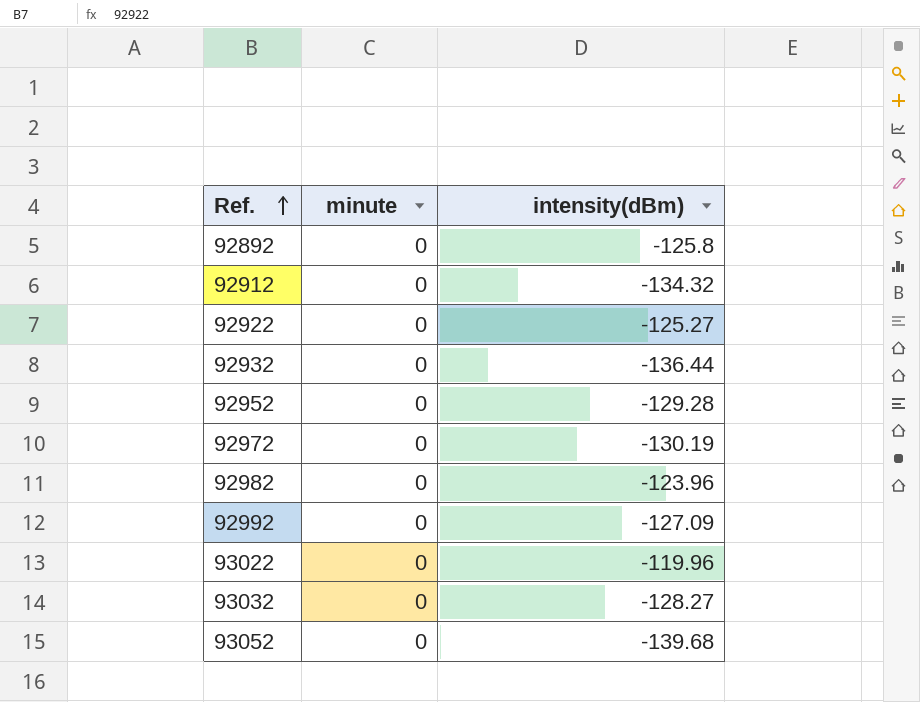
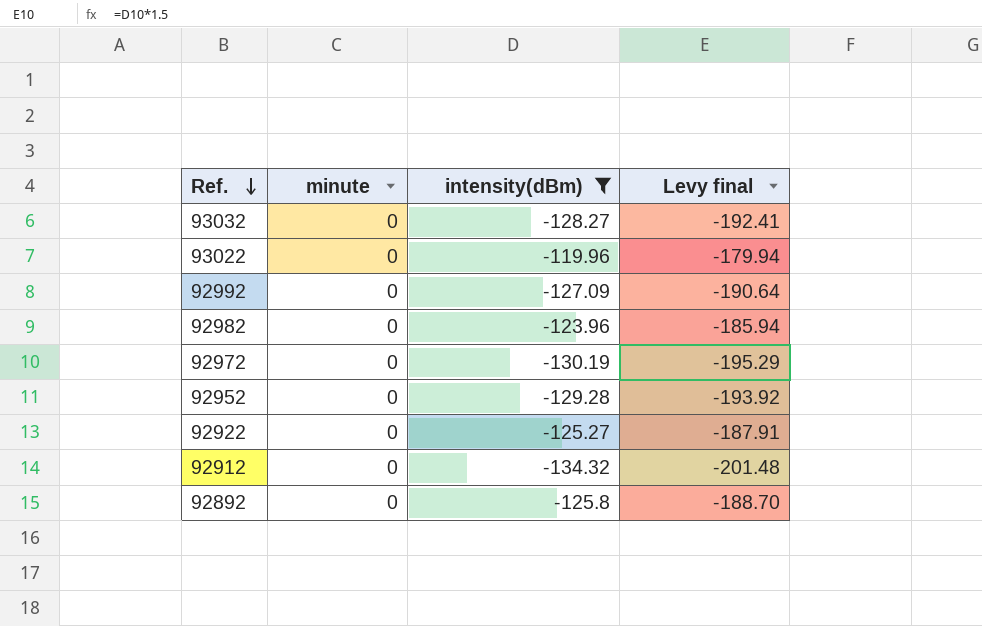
filter: none -> intensity(dBm) >= -134.32
row order: Ref. ascending -> Ref. descending
column Levy final | formula: none -> [intensity(dBm)] * 1.5

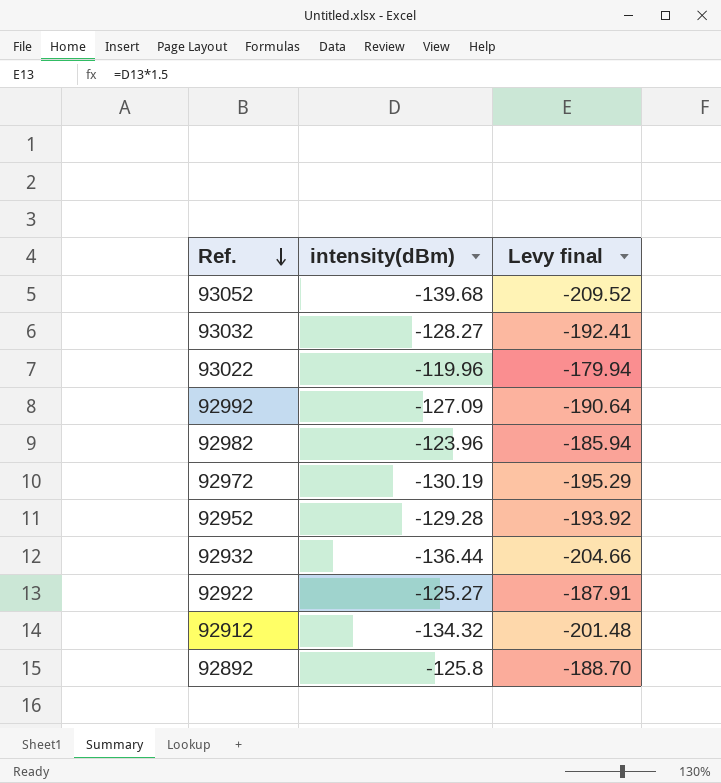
filter: intensity(dBm) >= -134.32 -> none
column minute | position: 2 -> none

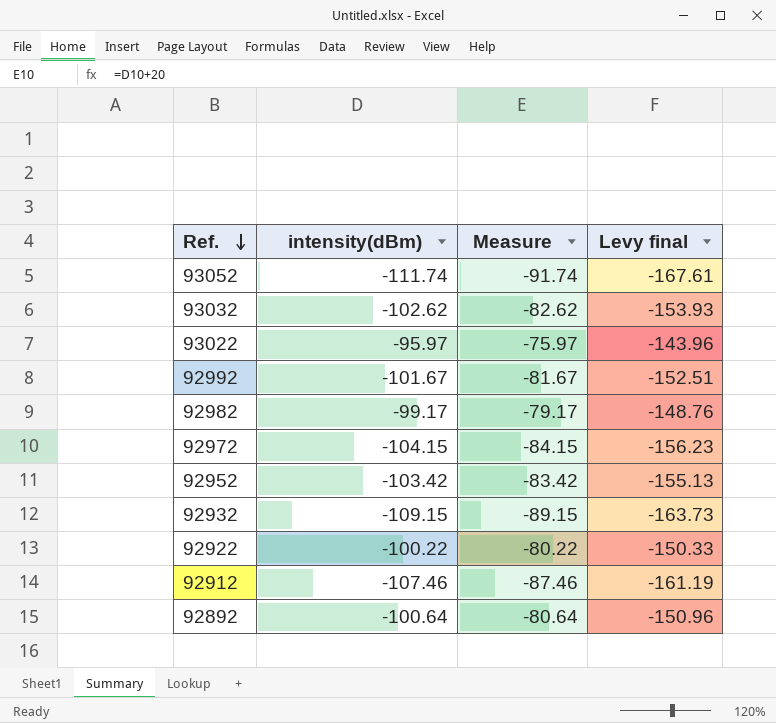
column Measure | formula: none -> [intensity(dBm)] + 20
93052 | intensity(dBm): -139.68 -> -111.74
93052 | Levy final: -209.52 -> -167.61
93032 | intensity(dBm): -128.27 -> -102.62
93032 | Levy final: -192.41 -> -153.93
93022 | intensity(dBm): -119.96 -> -95.97
93022 | Levy final: -179.94 -> -143.96
92992 | intensity(dBm): -127.09 -> -101.67
92992 | Levy final: -190.64 -> -152.51
92982 | intensity(dBm): -123.96 -> -99.17
92982 | Levy final: -185.94 -> -148.76
92972 | intensity(dBm): -130.19 -> -104.15
92972 | Levy final: -195.29 -> -156.23
92952 | intensity(dBm): -129.28 -> -103.42
92952 | Levy final: -193.92 -> -155.13
92932 | intensity(dBm): -136.44 -> -109.15
92932 | Levy final: -204.66 -> -163.73
92922 | intensity(dBm): -125.27 -> -100.22
92922 | Levy final: -187.91 -> -150.33
92912 | intensity(dBm): -134.32 -> -107.46
92912 | Levy final: -201.48 -> -161.19
92892 | intensity(dBm): -125.8 -> -100.64
92892 | Levy final: -188.70 -> -150.96

